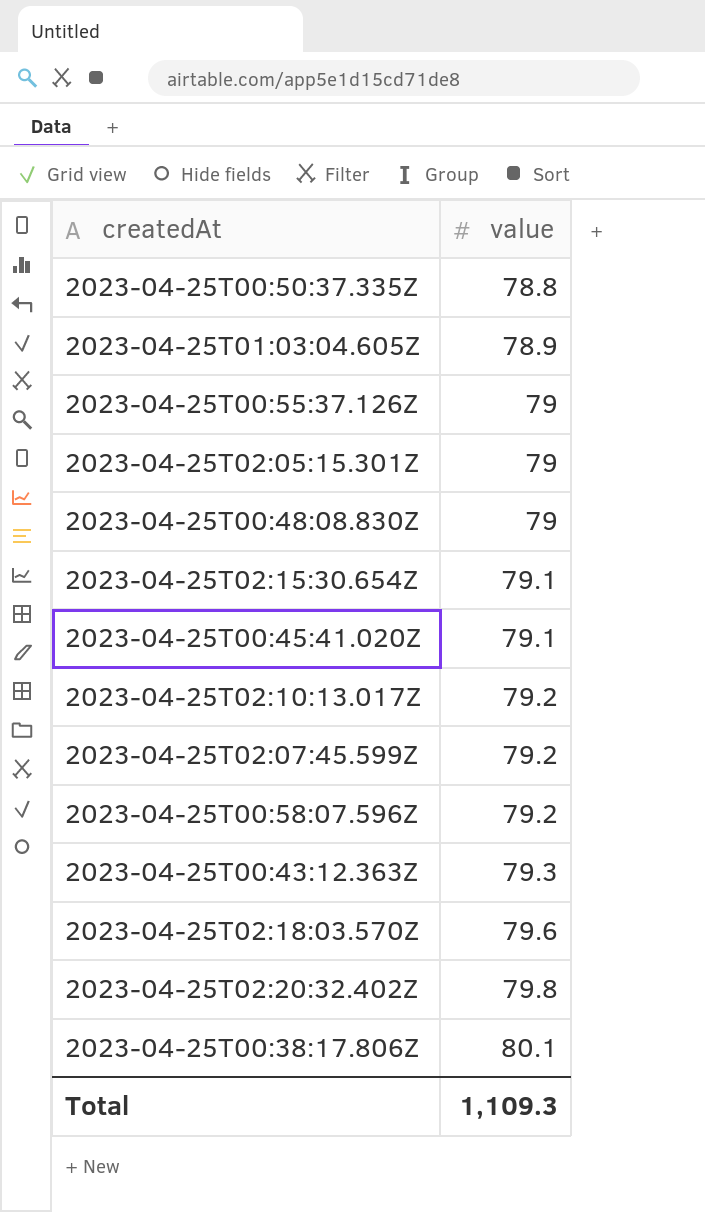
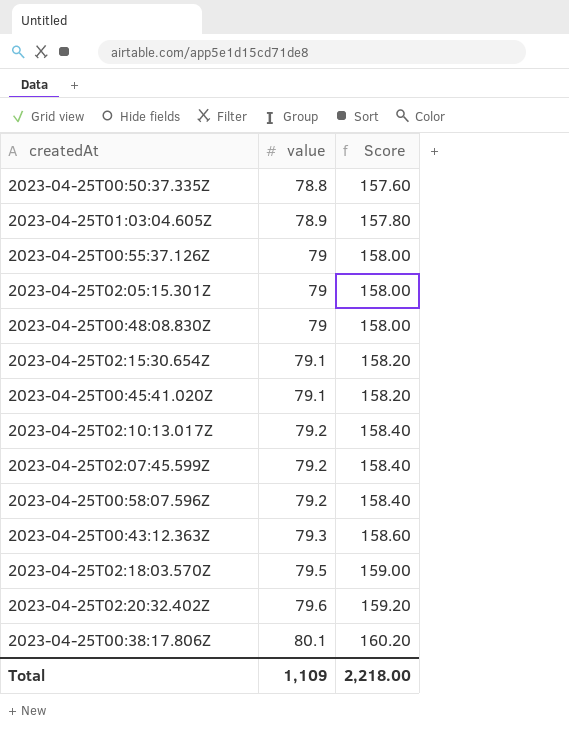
column Score | formula: none -> [value] * 2
2023-04-25T02:18:03.570Z | value: 79.6 -> 79.5
2023-04-25T02:20:32.402Z | value: 79.8 -> 79.6
Total | value: 1,109.3 -> 1,109

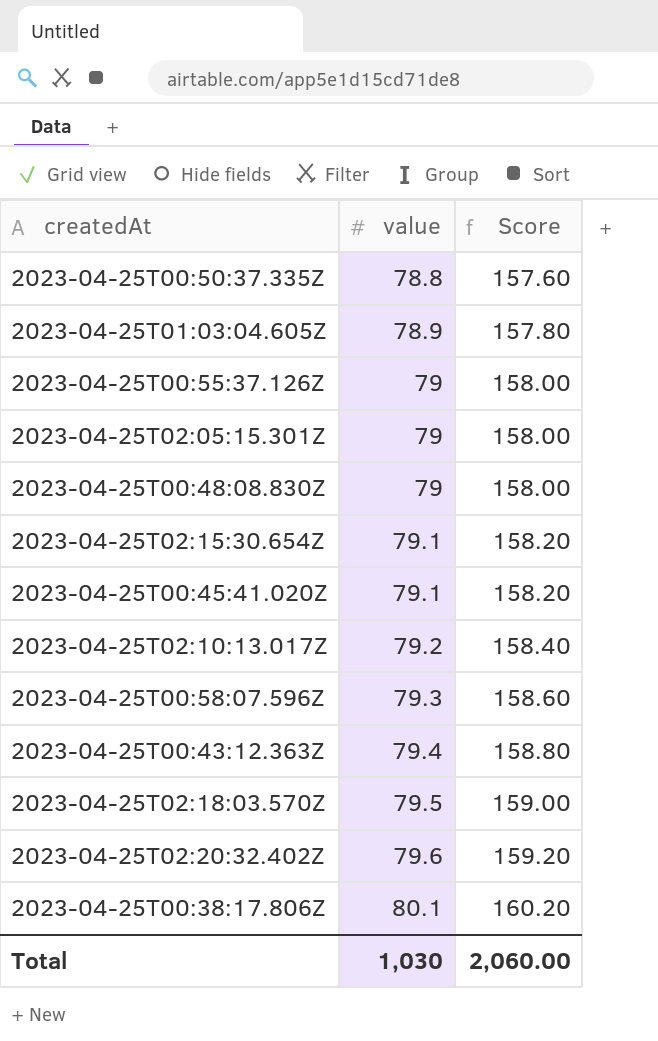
row 2023-04-25T02:07:45.599Z: 79.2 | 158.40 -> none
2023-04-25T00:58:07.596Z | value: 79.2 -> 79.3
2023-04-25T00:58:07.596Z | Score: 158.40 -> 158.60
2023-04-25T00:43:12.363Z | value: 79.3 -> 79.4
2023-04-25T00:43:12.363Z | Score: 158.60 -> 158.80
Total | value: 1,109 -> 1,030
Total | Score: 2,218.00 -> 2,060.00

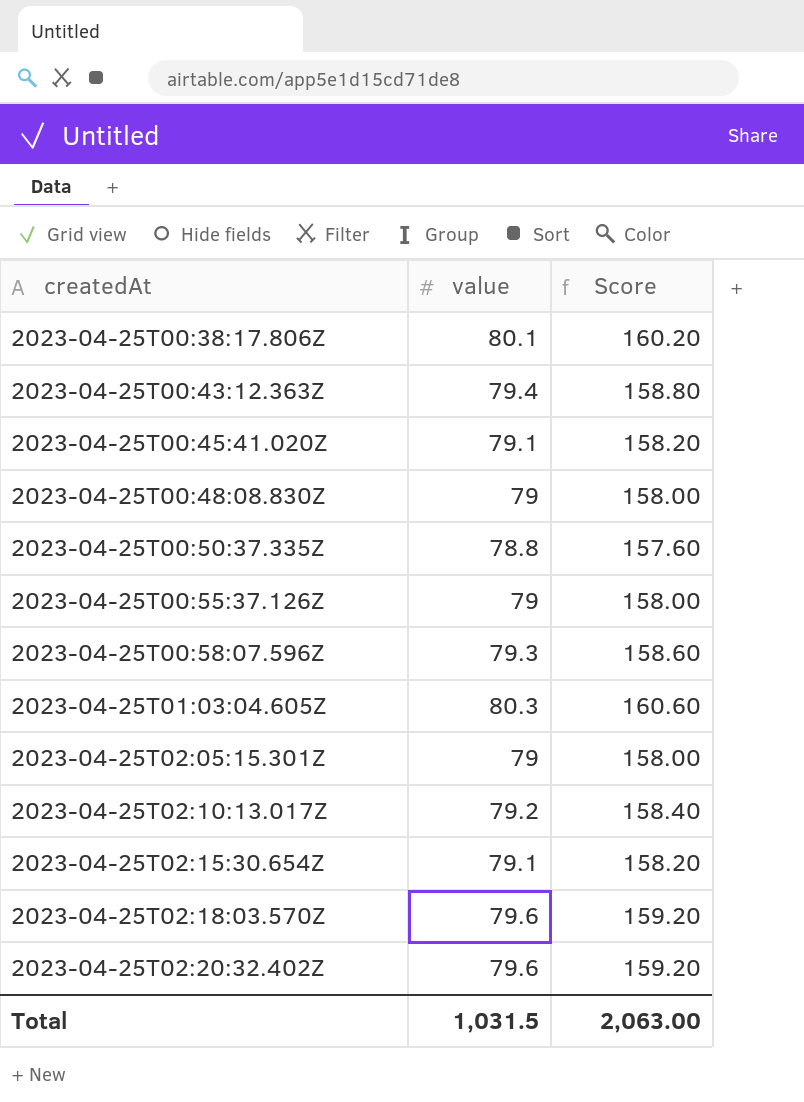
row order: value ascending -> createdAt ascending
2023-04-25T01:03:04.605Z | value: 78.9 -> 80.3
2023-04-25T01:03:04.605Z | Score: 157.80 -> 160.60
2023-04-25T02:18:03.570Z | value: 79.5 -> 79.6
2023-04-25T02:18:03.570Z | Score: 159.00 -> 159.20
Total | value: 1,030 -> 1,031.5
Total | Score: 2,060.00 -> 2,063.00

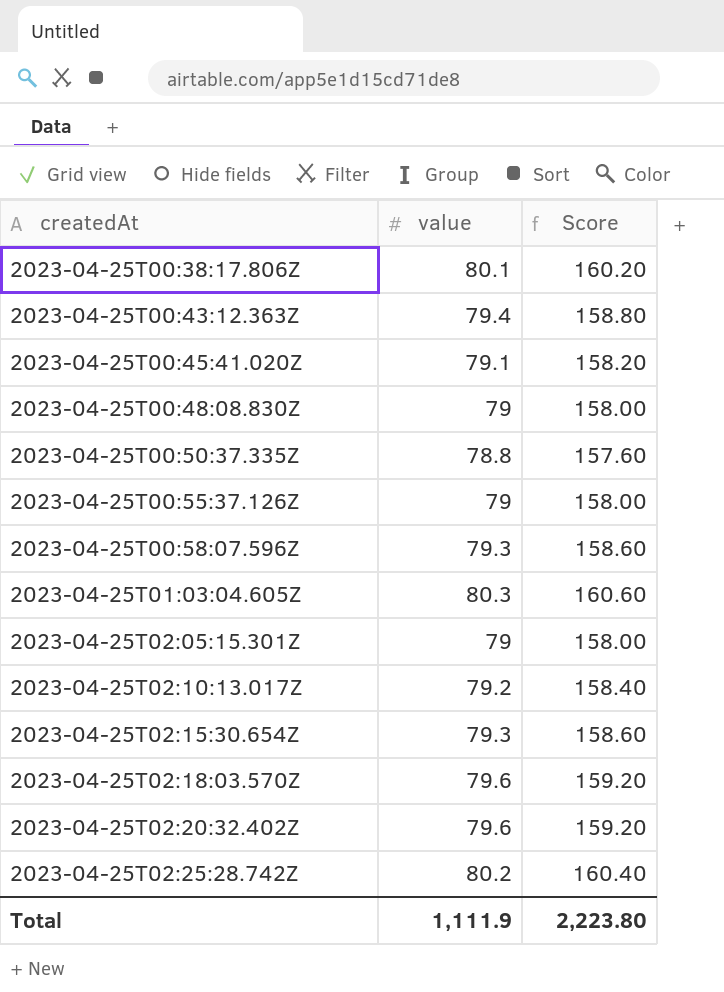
2023-04-25T02:15:30.654Z | value: 79.1 -> 79.3
2023-04-25T02:15:30.654Z | Score: 158.20 -> 158.60
row 2023-04-25T02:25:28.742Z: none -> 80.2 | 160.40
Total | value: 1,031.5 -> 1,111.9
Total | Score: 2,063.00 -> 2,223.80

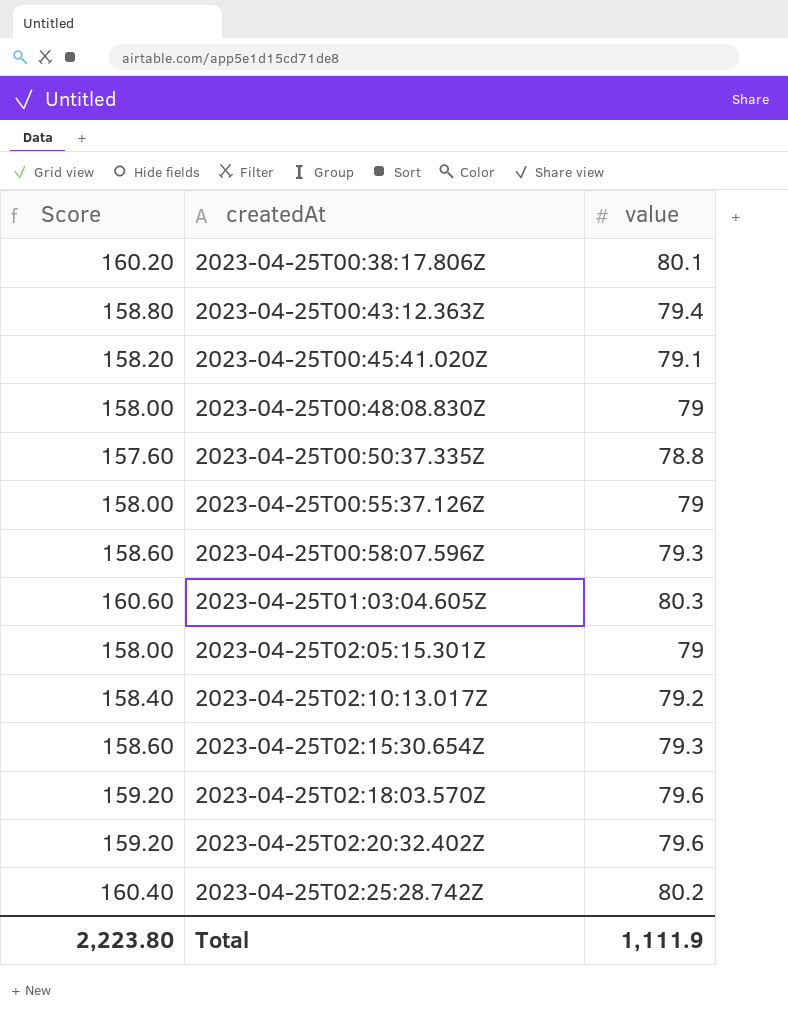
column Score | position: 3 -> 1

